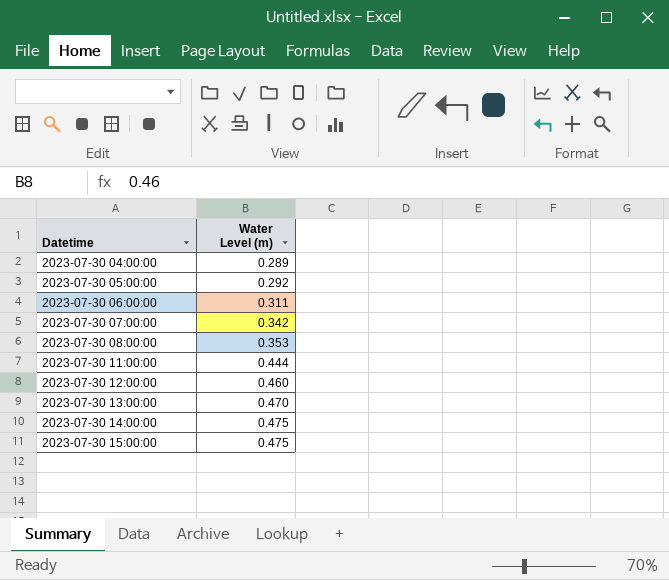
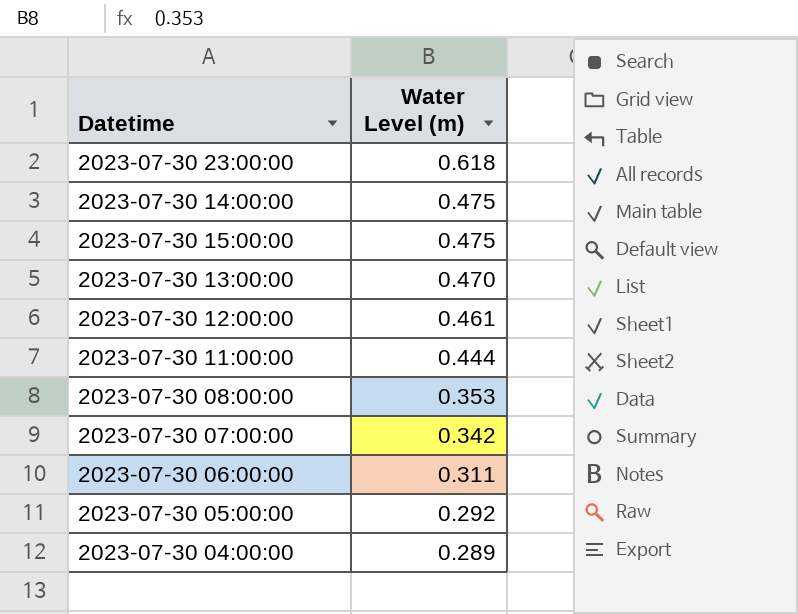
row order: Datetime ascending -> Water Level (m) descending
row 2023-07-30 23:00:00: none -> 0.618
2023-07-30 12:00:00 | Water Level (m): 0.460 -> 0.461

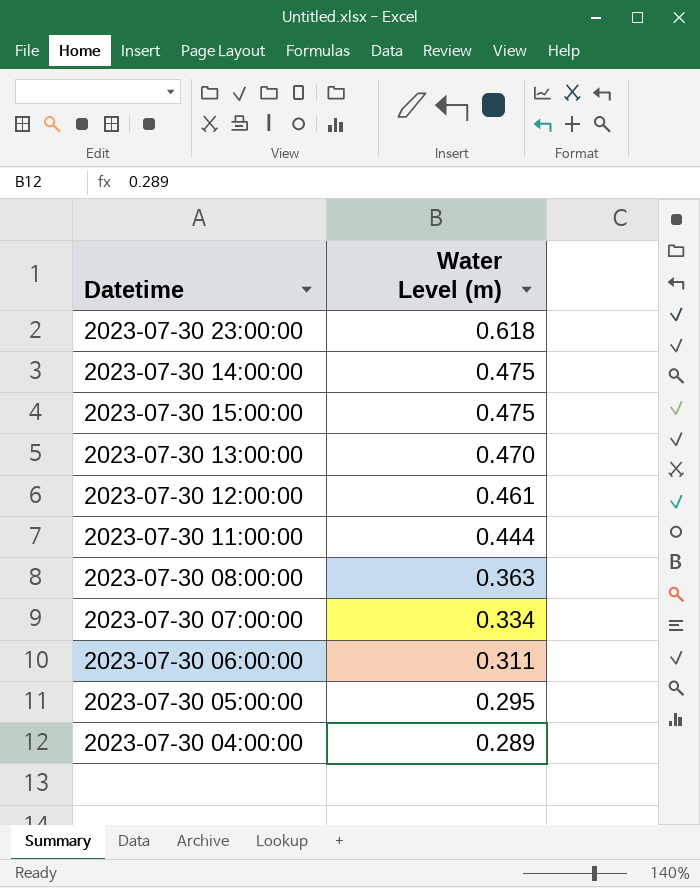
2023-07-30 08:00:00 | Water Level (m): 0.353 -> 0.363
2023-07-30 07:00:00 | Water Level (m): 0.342 -> 0.334
2023-07-30 05:00:00 | Water Level (m): 0.292 -> 0.295

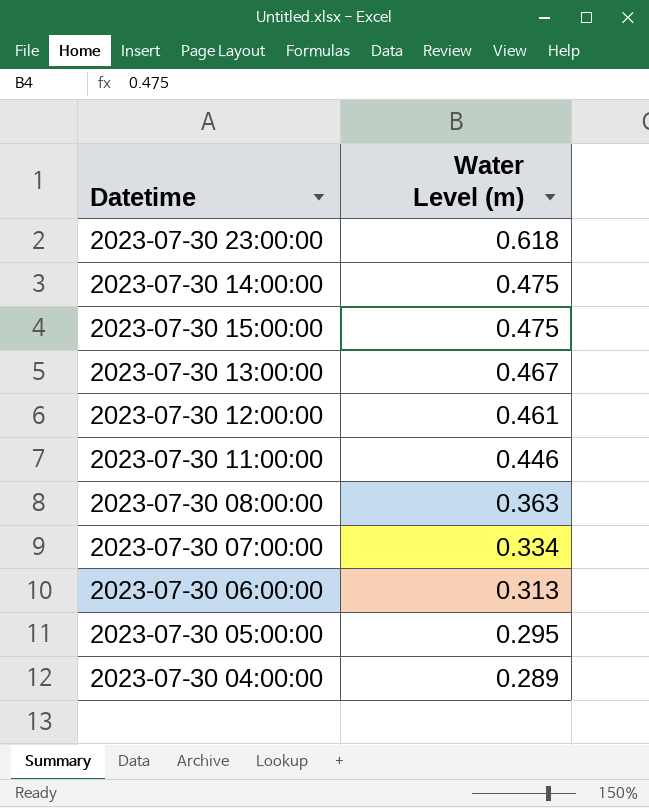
2023-07-30 13:00:00 | Water Level (m): 0.470 -> 0.467
2023-07-30 11:00:00 | Water Level (m): 0.444 -> 0.446
2023-07-30 06:00:00 | Water Level (m): 0.311 -> 0.313

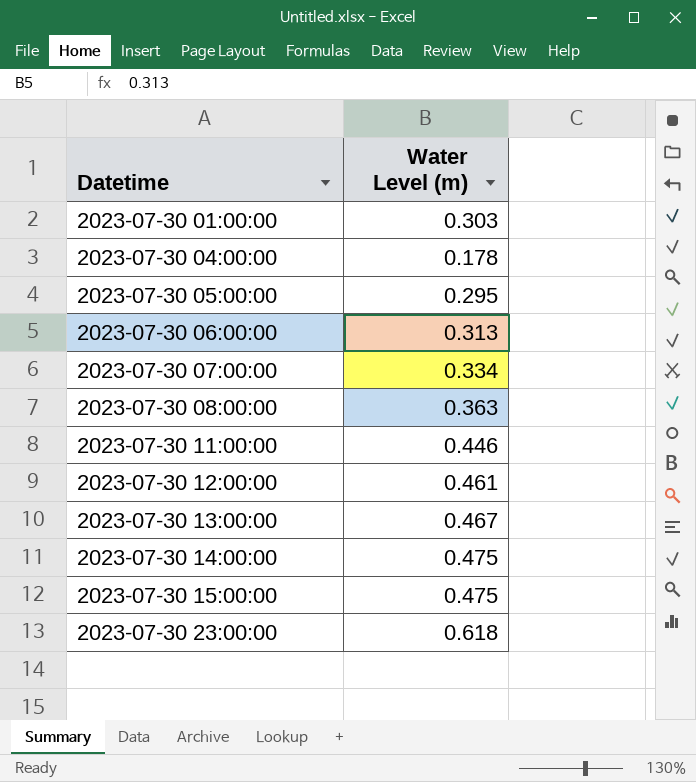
row order: Water Level (m) descending -> Datetime ascending
row 2023-07-30 01:00:00: none -> 0.303
2023-07-30 04:00:00 | Water Level (m): 0.289 -> 0.178

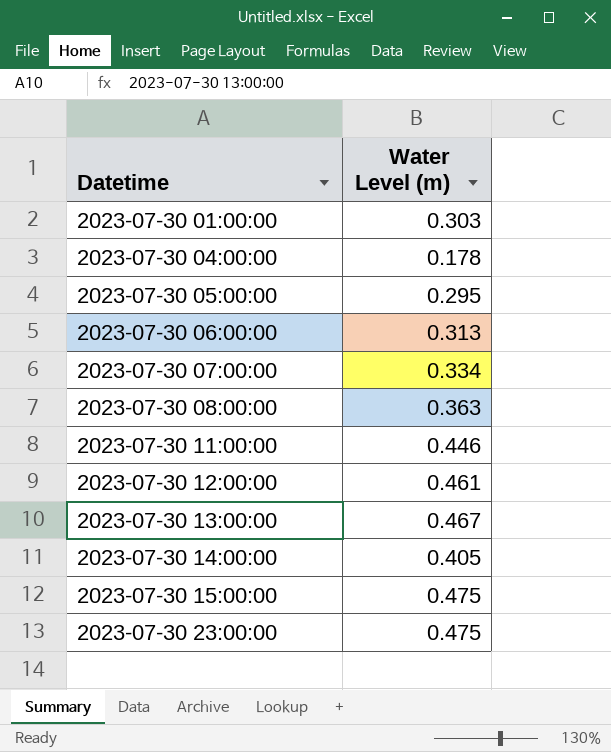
2023-07-30 14:00:00 | Water Level (m): 0.475 -> 0.405
2023-07-30 23:00:00 | Water Level (m): 0.618 -> 0.475

